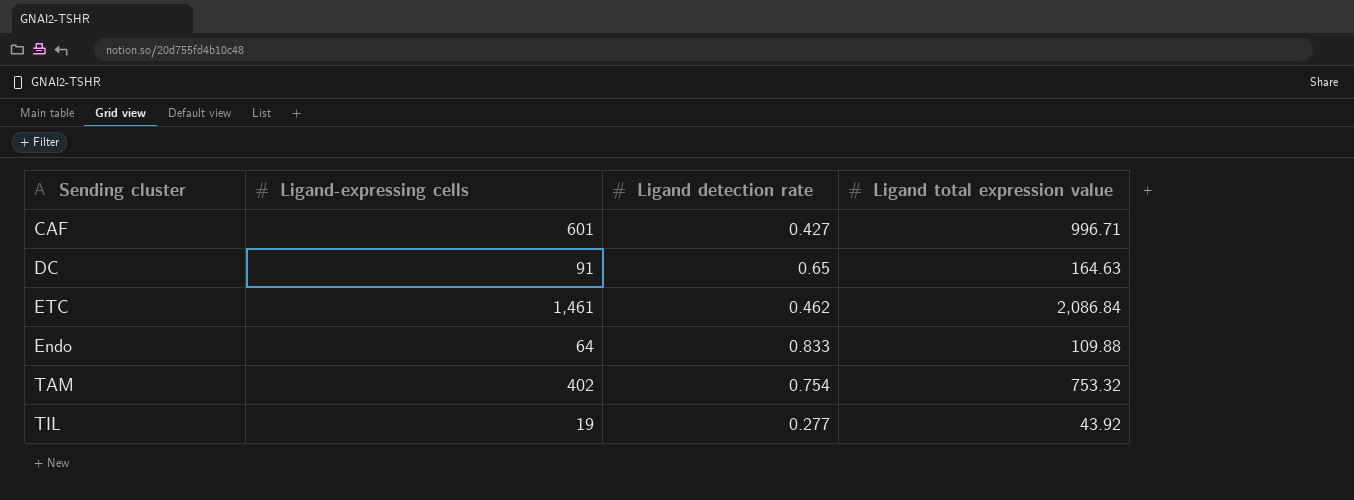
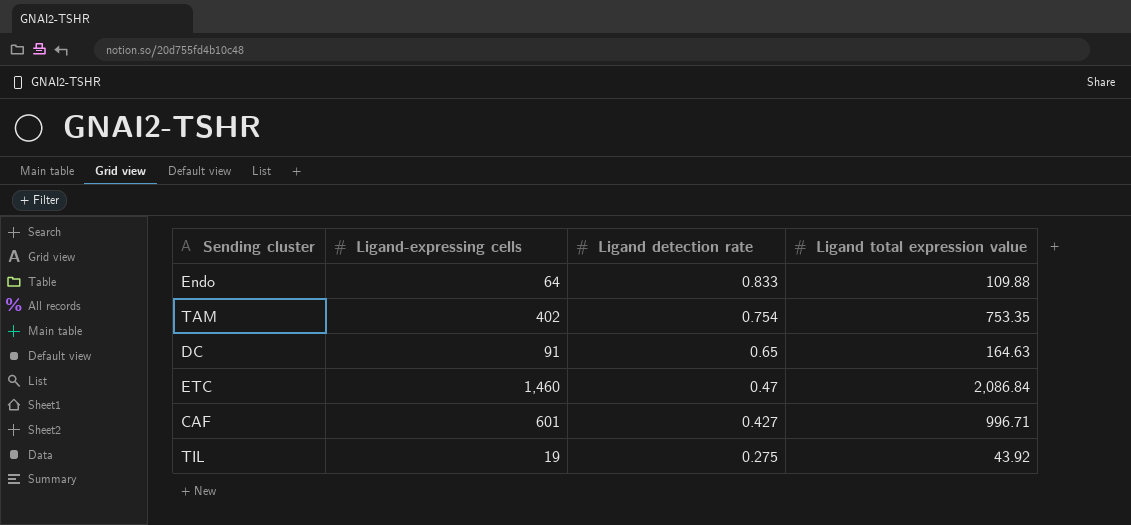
row order: none -> Ligand detection rate descending
TAM | Ligand total expression value: 753.32 -> 753.35
ETC | Ligand-expressing cells: 1,461 -> 1,460
ETC | Ligand detection rate: 0.462 -> 0.47
TIL | Ligand detection rate: 0.277 -> 0.275

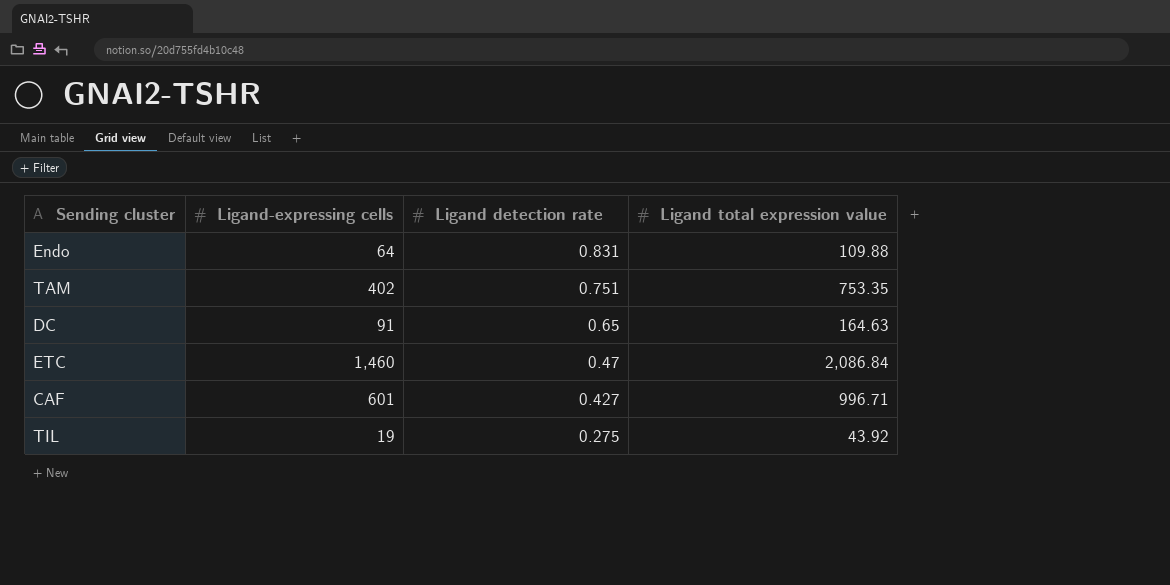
Endo | Ligand detection rate: 0.833 -> 0.831
TAM | Ligand detection rate: 0.754 -> 0.751

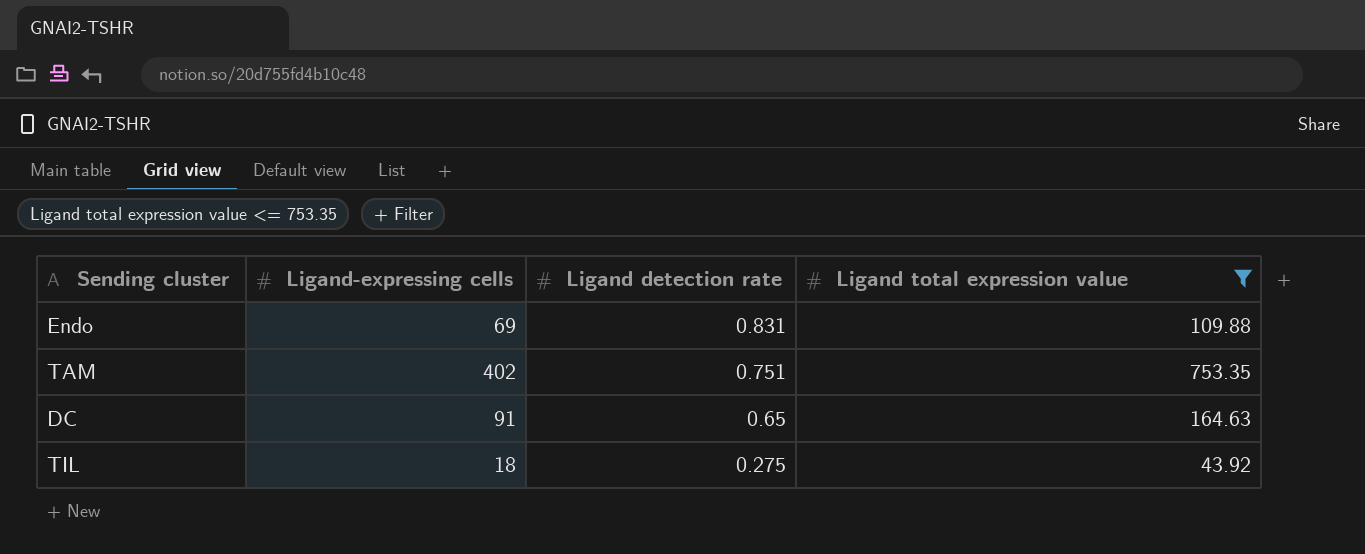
filter: none -> Ligand total expression value <= 753.35
Endo | Ligand-expressing cells: 64 -> 69
TIL | Ligand-expressing cells: 19 -> 18

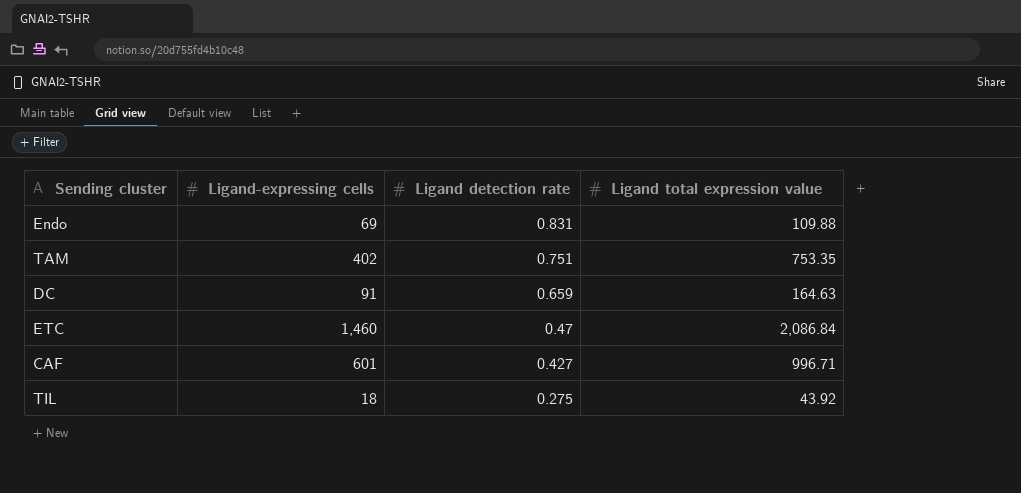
filter: Ligand total expression value <= 753.35 -> none
DC | Ligand detection rate: 0.65 -> 0.659

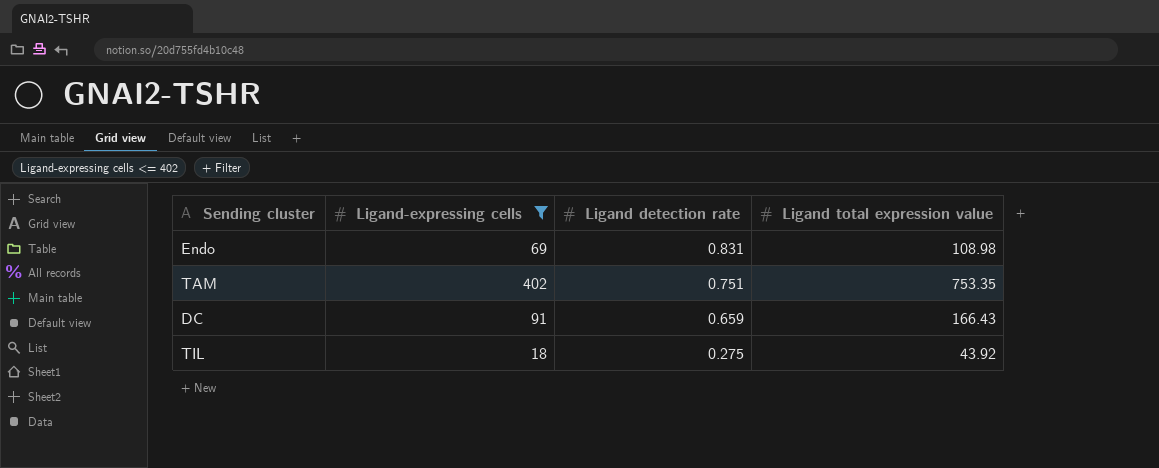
filter: none -> Ligand-expressing cells <= 402
Endo | Ligand total expression value: 109.88 -> 108.98
DC | Ligand total expression value: 164.63 -> 166.43

